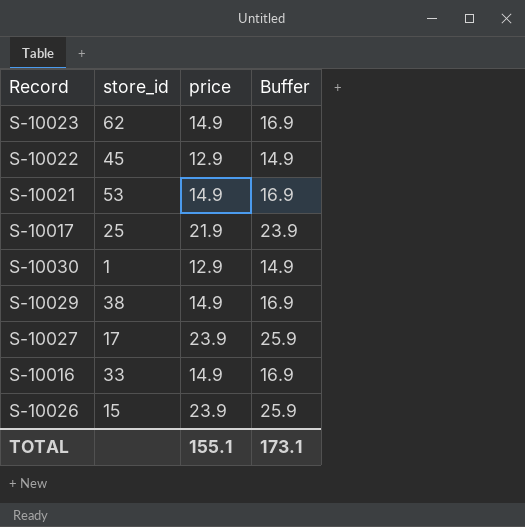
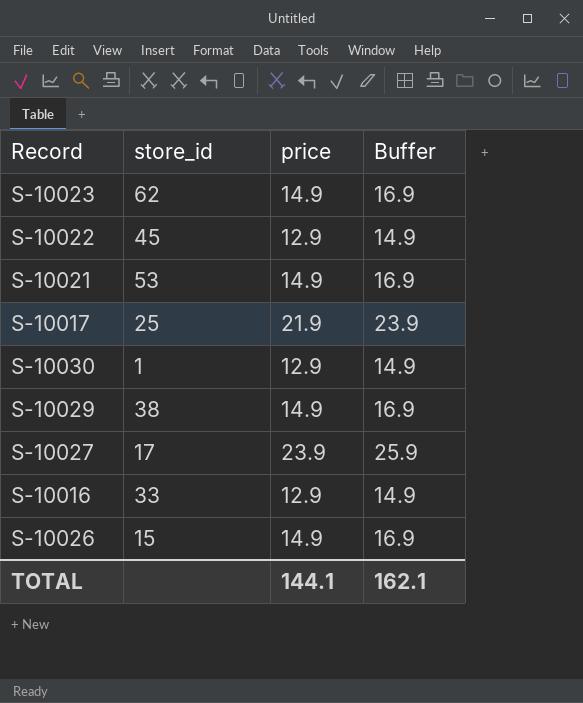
S-10016 | price: 14.9 -> 12.9
S-10016 | Buffer: 16.9 -> 14.9
S-10026 | price: 23.9 -> 14.9
S-10026 | Buffer: 25.9 -> 16.9
TOTAL | price: 155.1 -> 144.1
TOTAL | Buffer: 173.1 -> 162.1

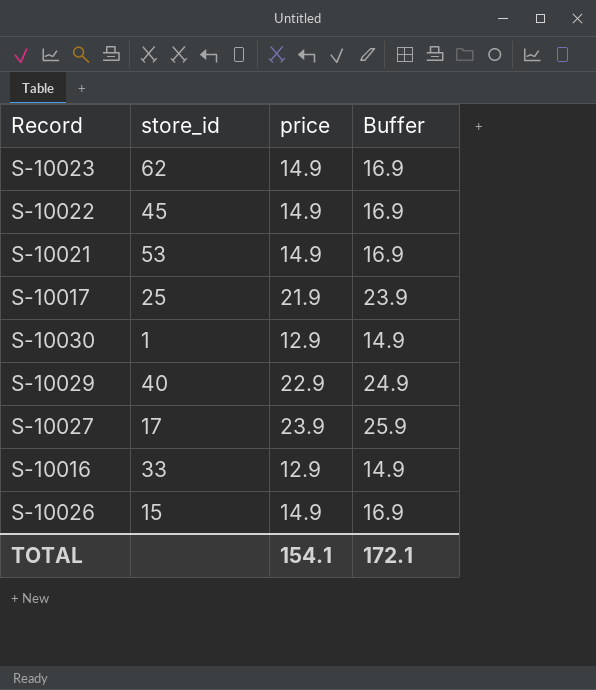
S-10022 | price: 12.9 -> 14.9
S-10022 | Buffer: 14.9 -> 16.9
S-10029 | store_id: 38 -> 40
S-10029 | price: 14.9 -> 22.9
S-10029 | Buffer: 16.9 -> 24.9
TOTAL | price: 144.1 -> 154.1
TOTAL | Buffer: 162.1 -> 172.1

